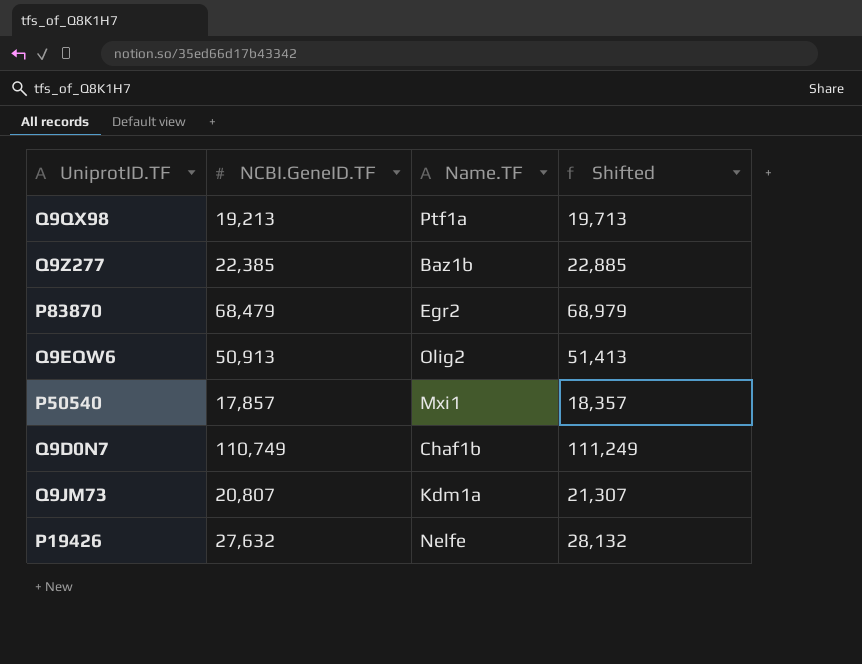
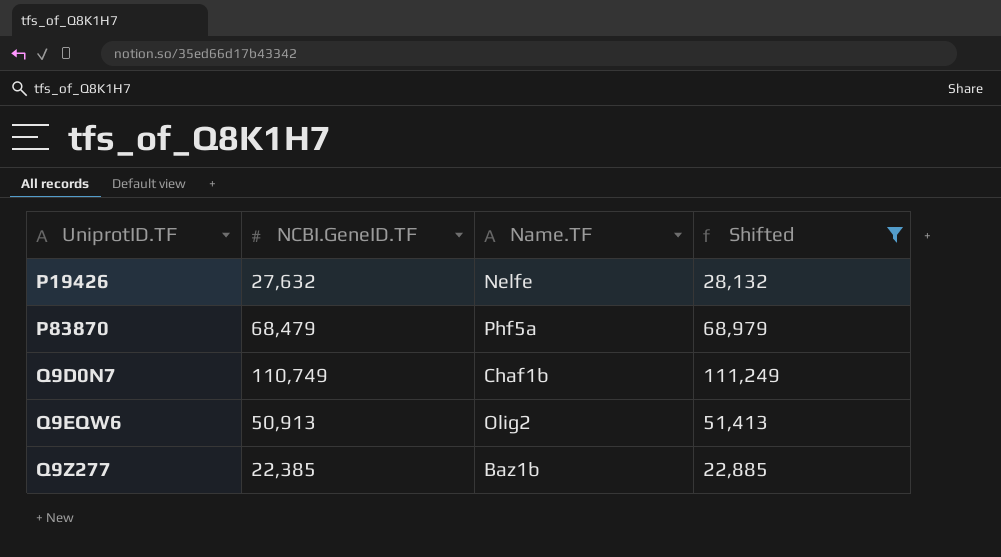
filter: none -> Shifted >= 22,885
row order: none -> UniprotID.TF ascending
P83870 | Name.TF: Egr2 -> Phf5a

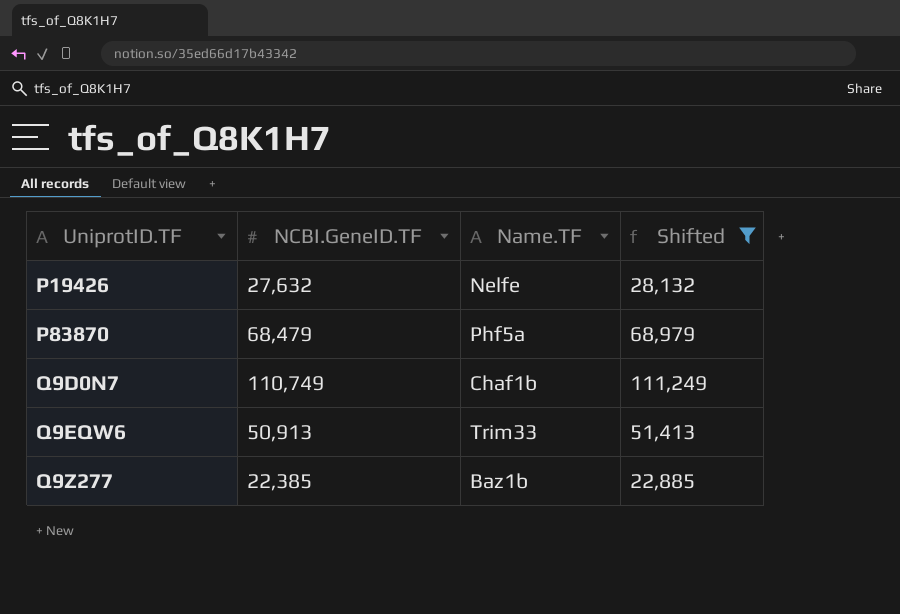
Q9EQW6 | Name.TF: Olig2 -> Trim33

